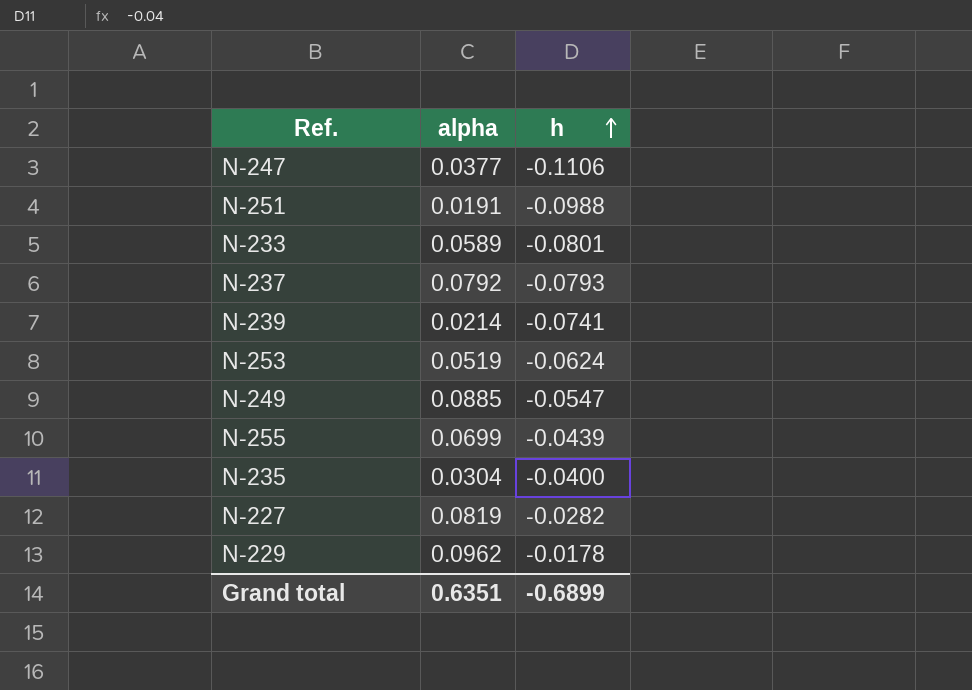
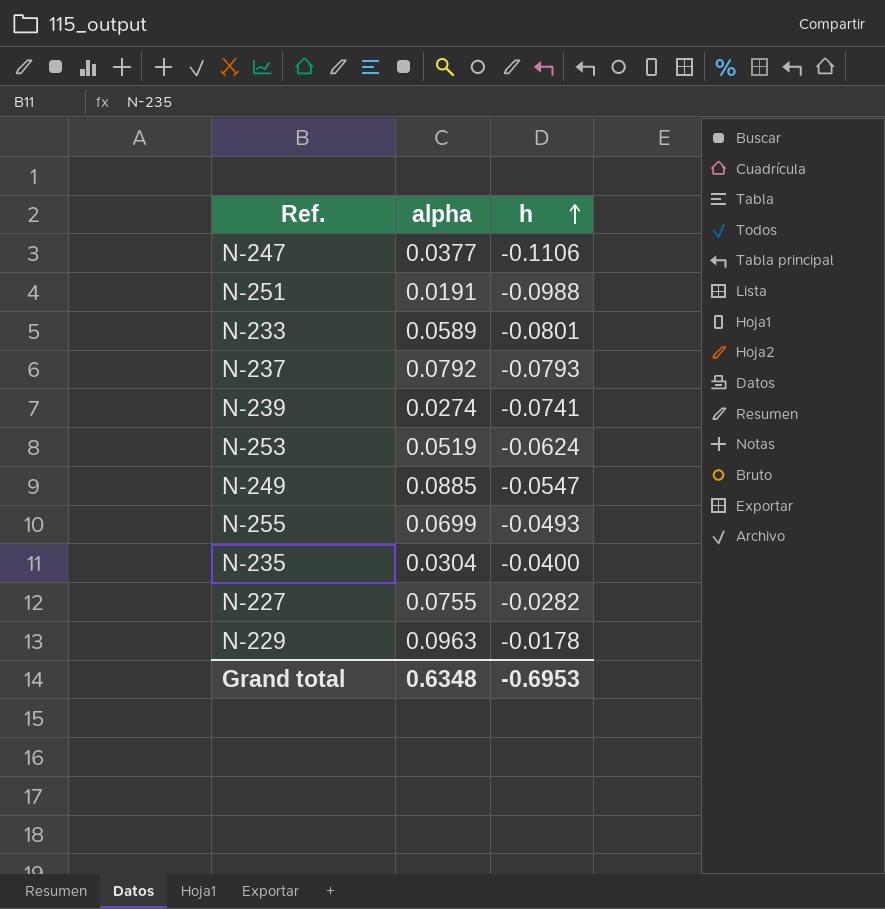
N-239 | alpha: 0.0214 -> 0.0274
N-255 | h: -0.0439 -> -0.0493
N-227 | alpha: 0.0819 -> 0.0755
N-229 | alpha: 0.0962 -> 0.0963
Grand total | alpha: 0.6351 -> 0.6348
Grand total | h: -0.6899 -> -0.6953

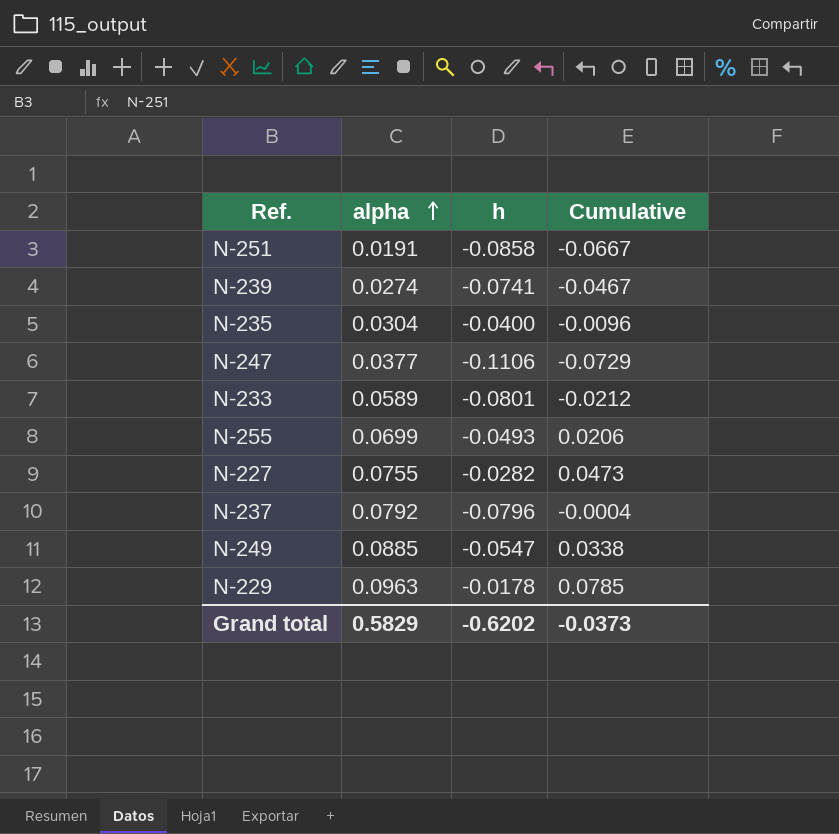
row order: h ascending -> alpha ascending
column Cumulative | formula: none -> [alpha] + [h]
row N-253: 0.0519 | -0.0624 -> none
N-251 | h: -0.0988 -> -0.0858
N-237 | h: -0.0793 -> -0.0796
Grand total | alpha: 0.6348 -> 0.5829
Grand total | h: -0.6953 -> -0.6202

